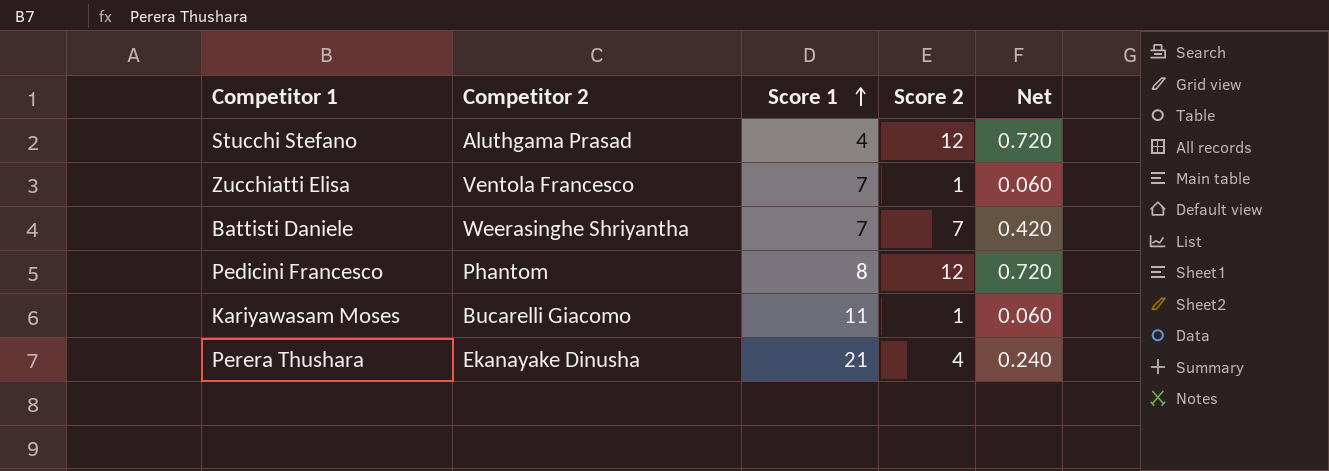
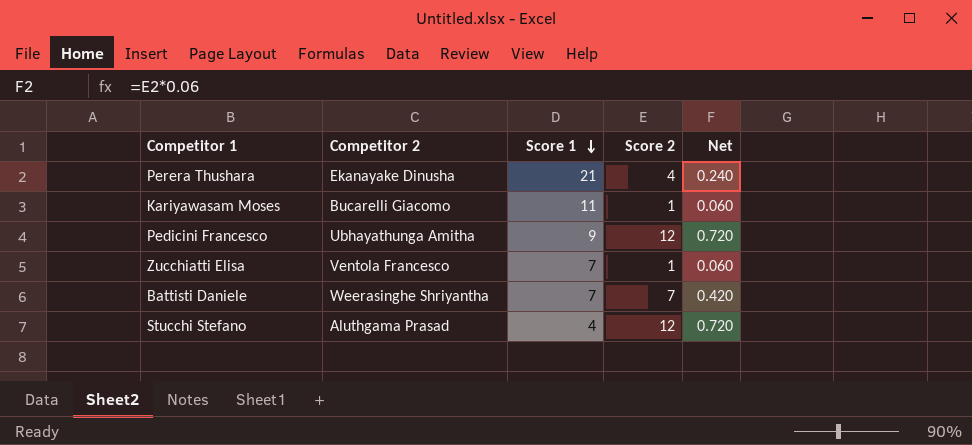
row order: Score 1 ascending -> Score 1 descending
Pedicini Francesco | Competitor 2: Phantom -> Ubhayathunga Amitha
Pedicini Francesco | Score 1: 8 -> 9

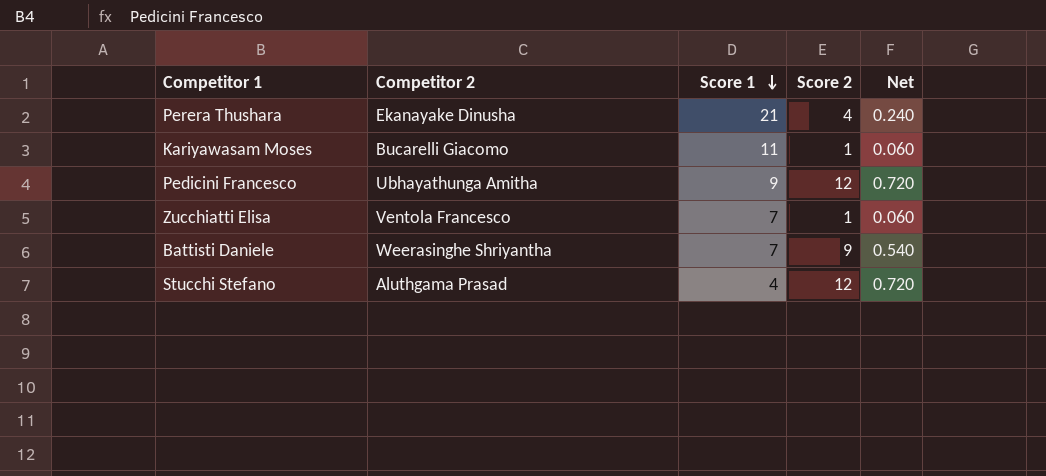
Battisti Daniele | Score 2: 7 -> 9
Battisti Daniele | Net: 0.420 -> 0.540

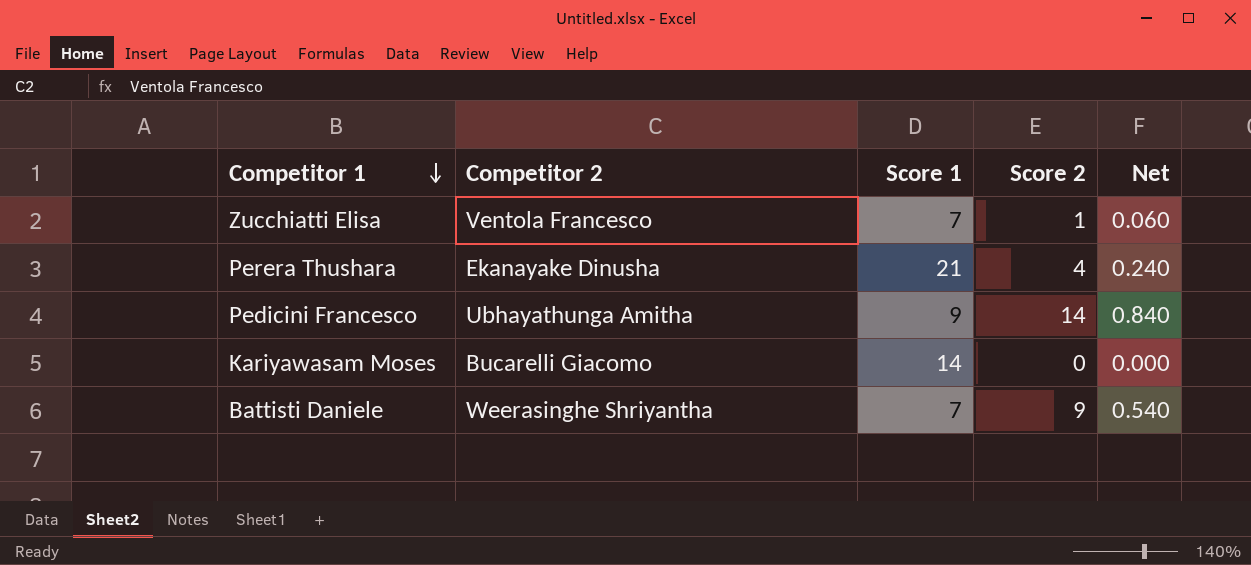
row order: Score 1 descending -> Competitor 1 descending
row Stucchi Stefano: Aluthgama Prasad | 4 | 12 | 0.720 -> none
Pedicini Francesco | Score 2: 12 -> 14
Pedicini Francesco | Net: 0.720 -> 0.840
Kariyawasam Moses | Score 1: 11 -> 14
Kariyawasam Moses | Score 2: 1 -> 0
Kariyawasam Moses | Net: 0.060 -> 0.000

